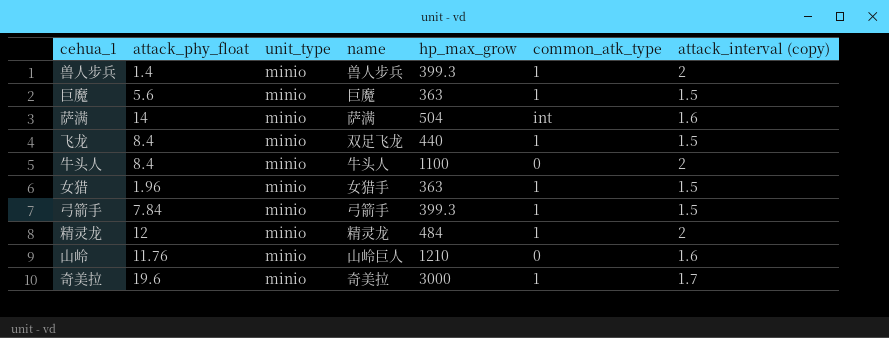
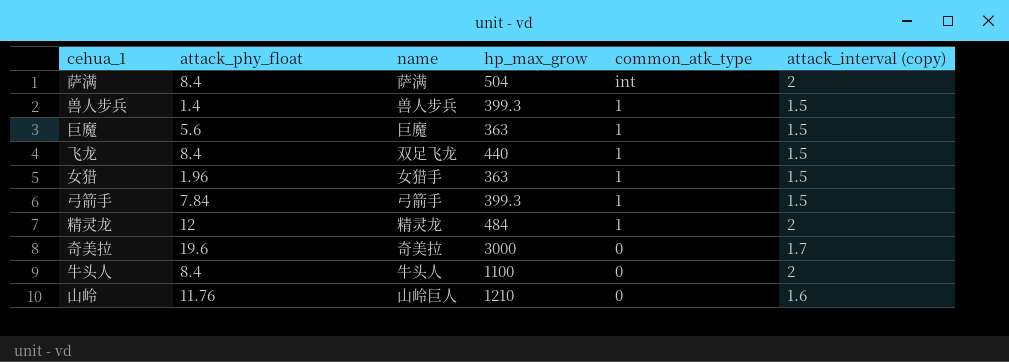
row order: none -> common_atk_type descending
column unit_type | position: 3 -> none
萨满 | attack_phy_float: 14 -> 8.4
萨满 | attack_interval (copy): 1.6 -> 2
兽人步兵 | attack_interval (copy): 2 -> 1.5
奇美拉 | common_atk_type: 1 -> 0

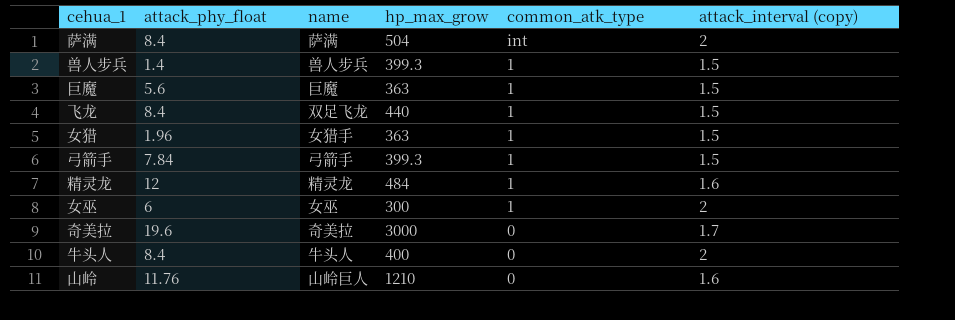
精灵龙 | attack_interval (copy): 2 -> 1.6
row 女巫: none -> 6 | 女巫 | 300 | 1 | 2
牛头人 | hp_max_grow: 1100 -> 400

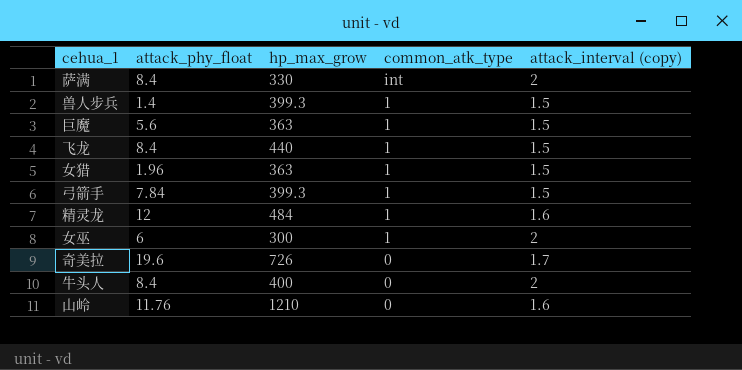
column name | position: 3 -> none
萨满 | hp_max_grow: 504 -> 330
奇美拉 | hp_max_grow: 3000 -> 726

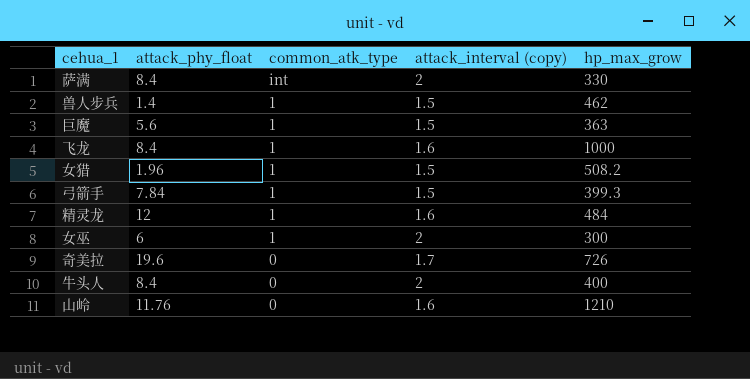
column hp_max_grow | position: 3 -> 5
兽人步兵 | hp_max_grow: 399.3 -> 462
飞龙 | attack_interval (copy): 1.5 -> 1.6
飞龙 | hp_max_grow: 440 -> 1000
女猎 | hp_max_grow: 363 -> 508.2

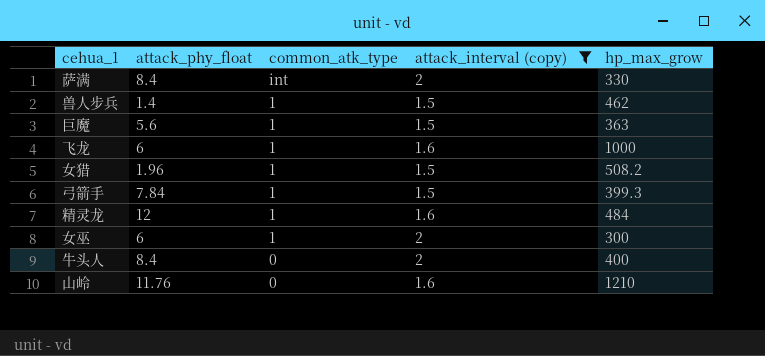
filter: none -> attack_interval (copy) != 1.7
飞龙 | attack_phy_float: 8.4 -> 6

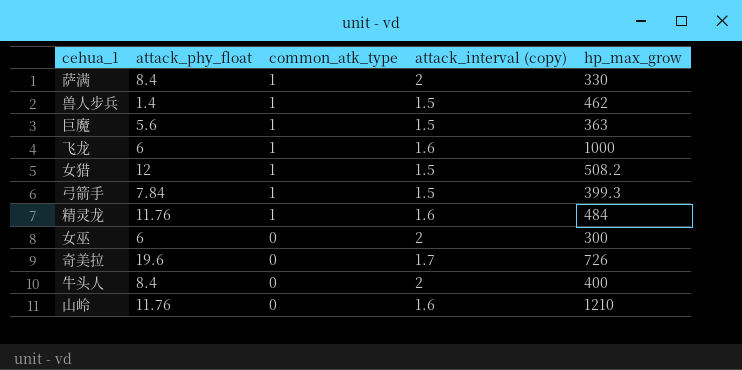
filter: attack_interval (copy) != 1.7 -> none
萨满 | common_atk_type: int -> 1
女猎 | attack_phy_float: 1.96 -> 12
精灵龙 | attack_phy_float: 12 -> 11.76
女巫 | common_atk_type: 1 -> 0

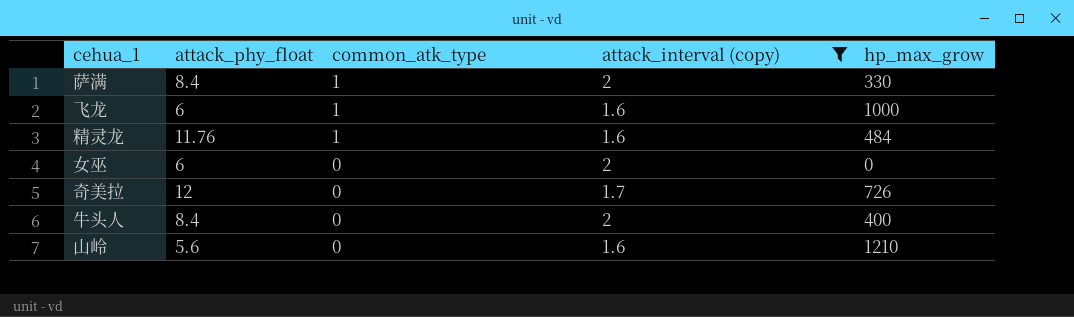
filter: none -> attack_interval (copy) != 1.5
女巫 | hp_max_grow: 300 -> 0
奇美拉 | attack_phy_float: 19.6 -> 12
山岭 | attack_phy_float: 11.76 -> 5.6

